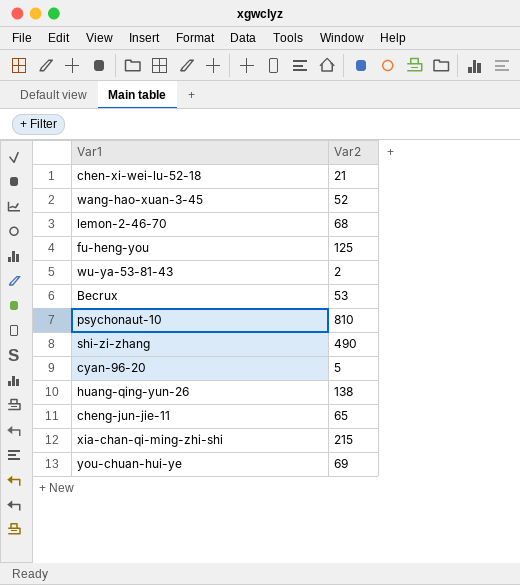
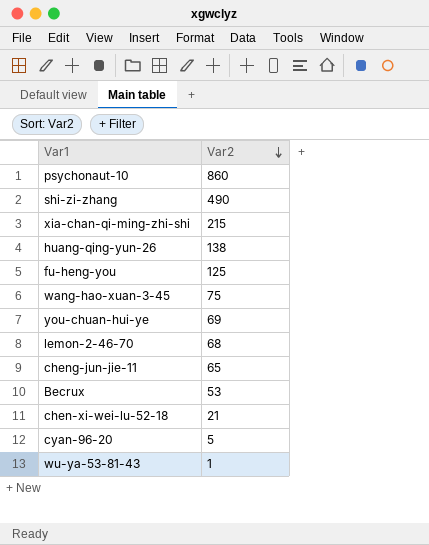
row order: none -> Var2 descending
psychonaut-10 | Var2: 810 -> 860
wang-hao-xuan-3-45 | Var2: 52 -> 75
wu-ya-53-81-43 | Var2: 2 -> 1

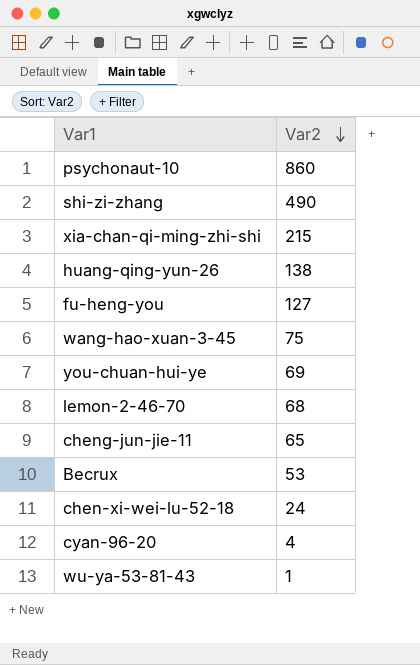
fu-heng-you | Var2: 125 -> 127
chen-xi-wei-lu-52-18 | Var2: 21 -> 24
cyan-96-20 | Var2: 5 -> 4

